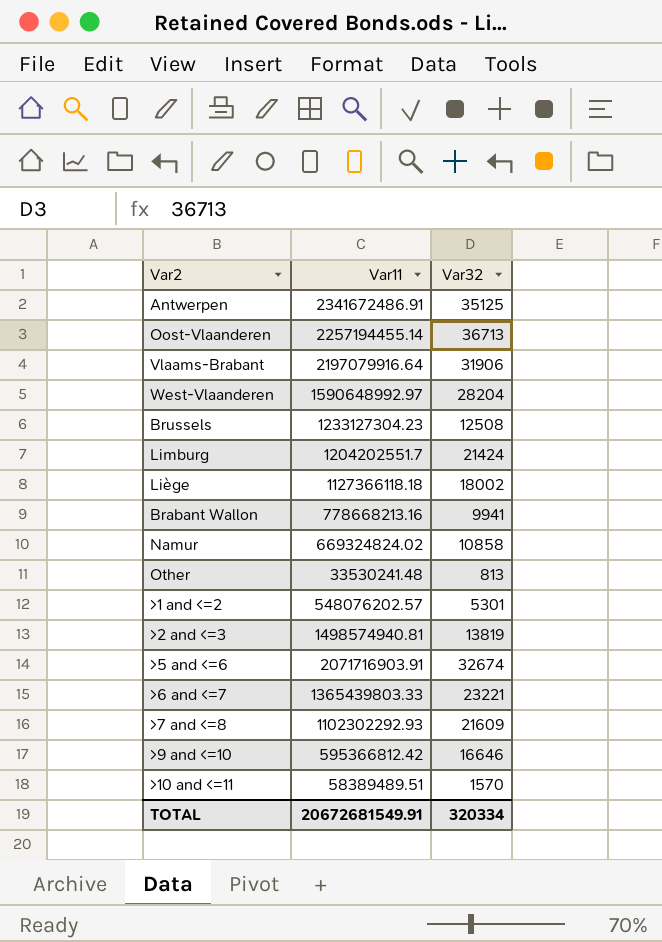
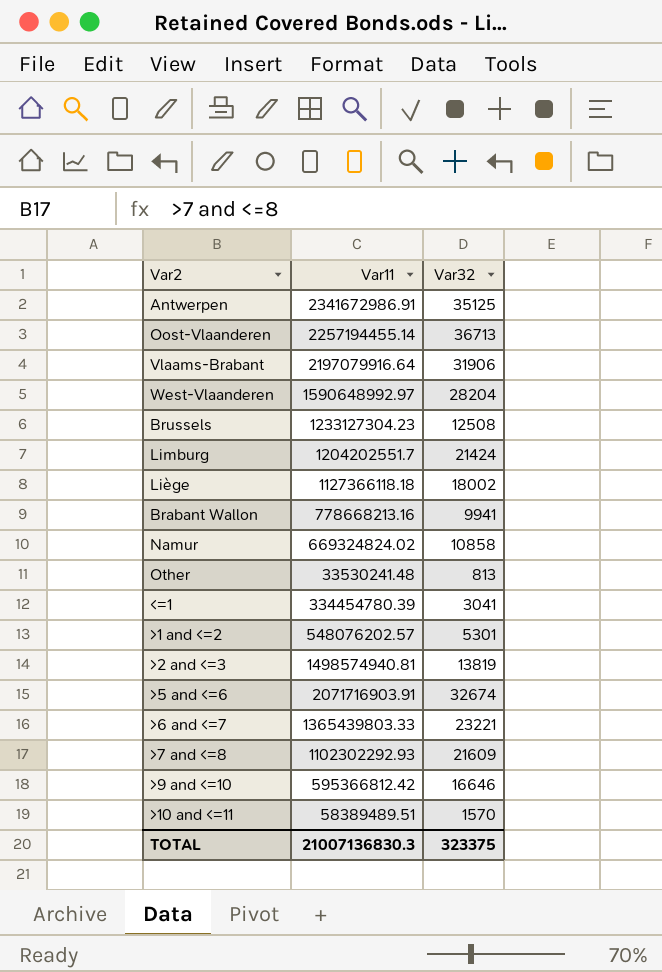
Antwerpen | Var11: 2341672486.91 -> 2341672986.91
row <=1: none -> 334454780.39 | 3041
TOTAL | Var11: 20672681549.91 -> 21007136830.3
TOTAL | Var32: 320334 -> 323375

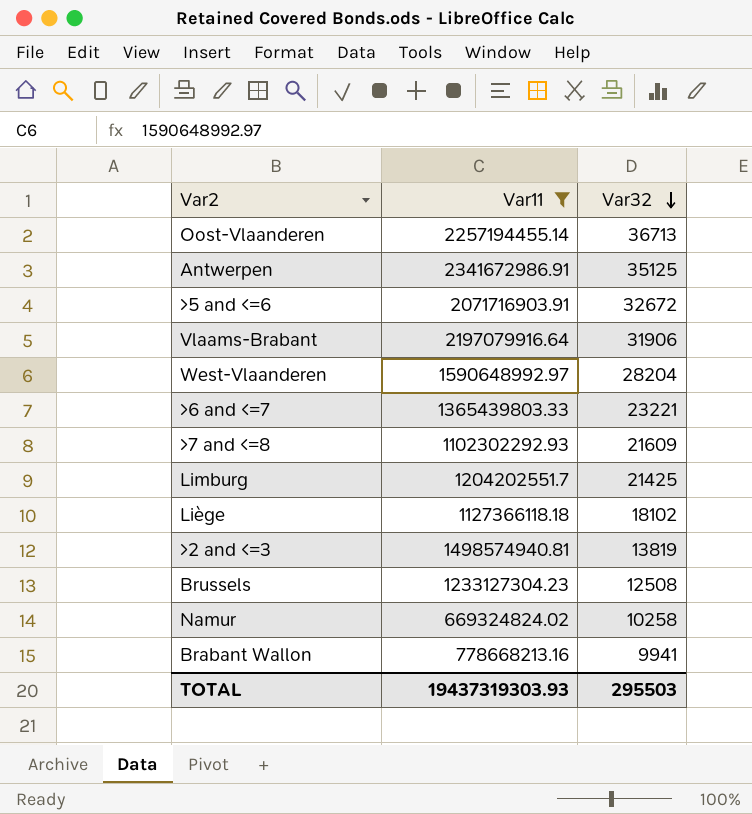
filter: none -> Var11 >= 669324824.02
row order: none -> Var32 descending
>5 and <=6 | Var32: 32674 -> 32672
Limburg | Var32: 21424 -> 21425
Liège | Var32: 18002 -> 18102
Namur | Var32: 10858 -> 10258
TOTAL | Var11: 21007136830.3 -> 19437319303.93
TOTAL | Var32: 323375 -> 295503

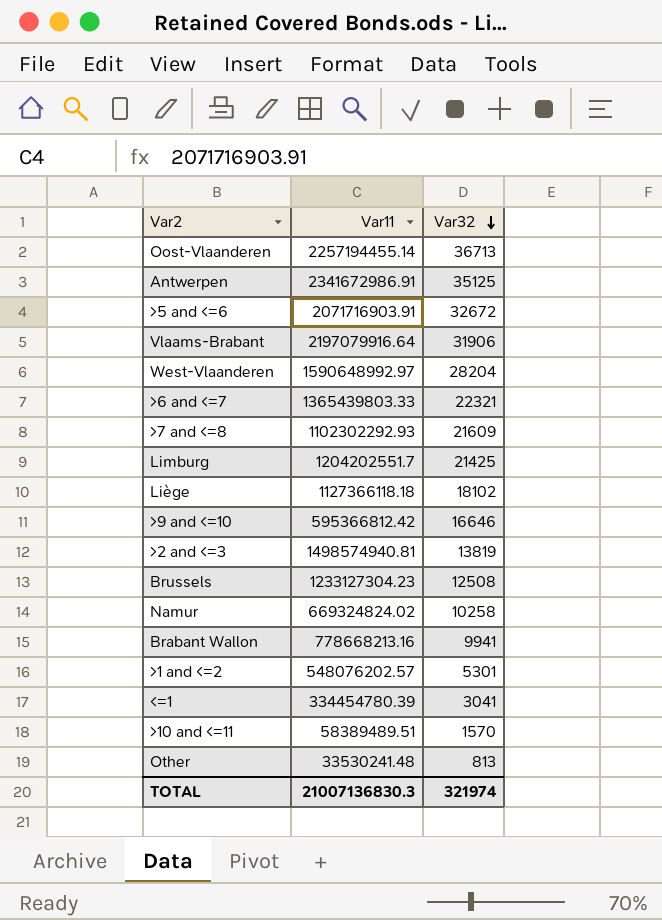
filter: Var11 >= 669324824.02 -> none
>6 and <=7 | Var32: 23221 -> 22321
TOTAL | Var11: 19437319303.93 -> 21007136830.3
TOTAL | Var32: 295503 -> 321974

